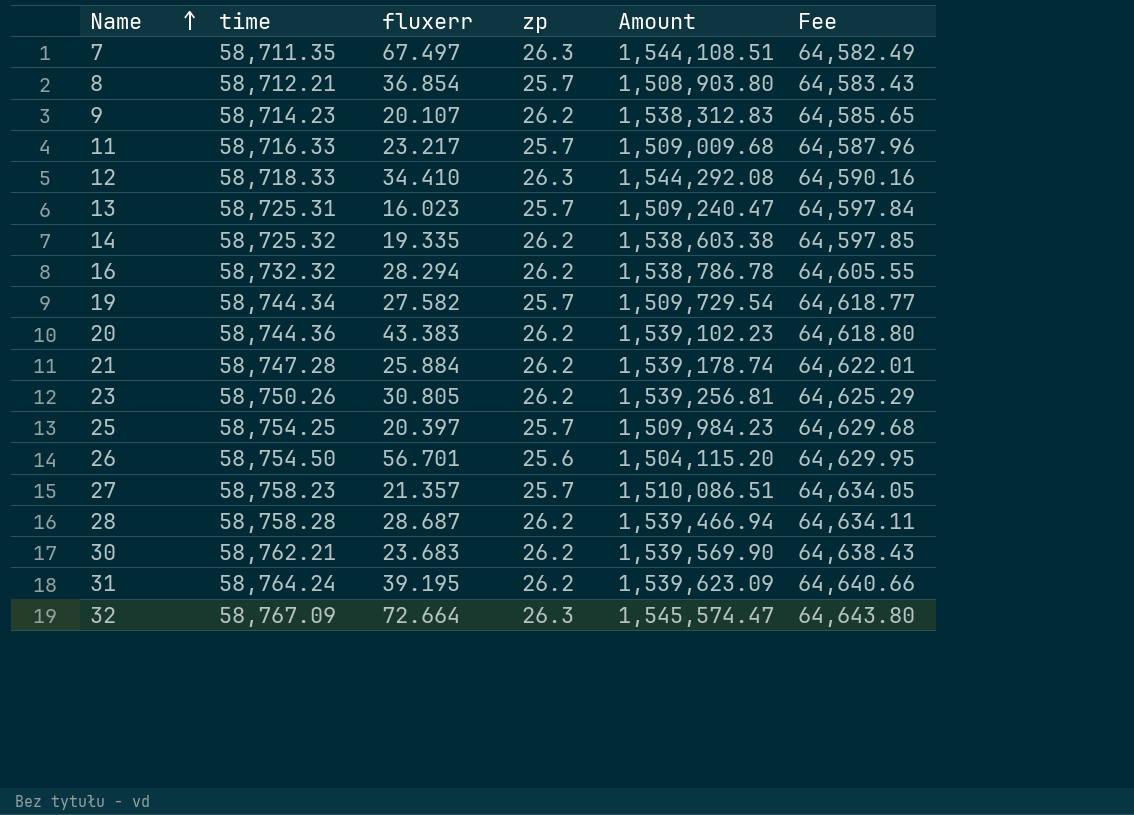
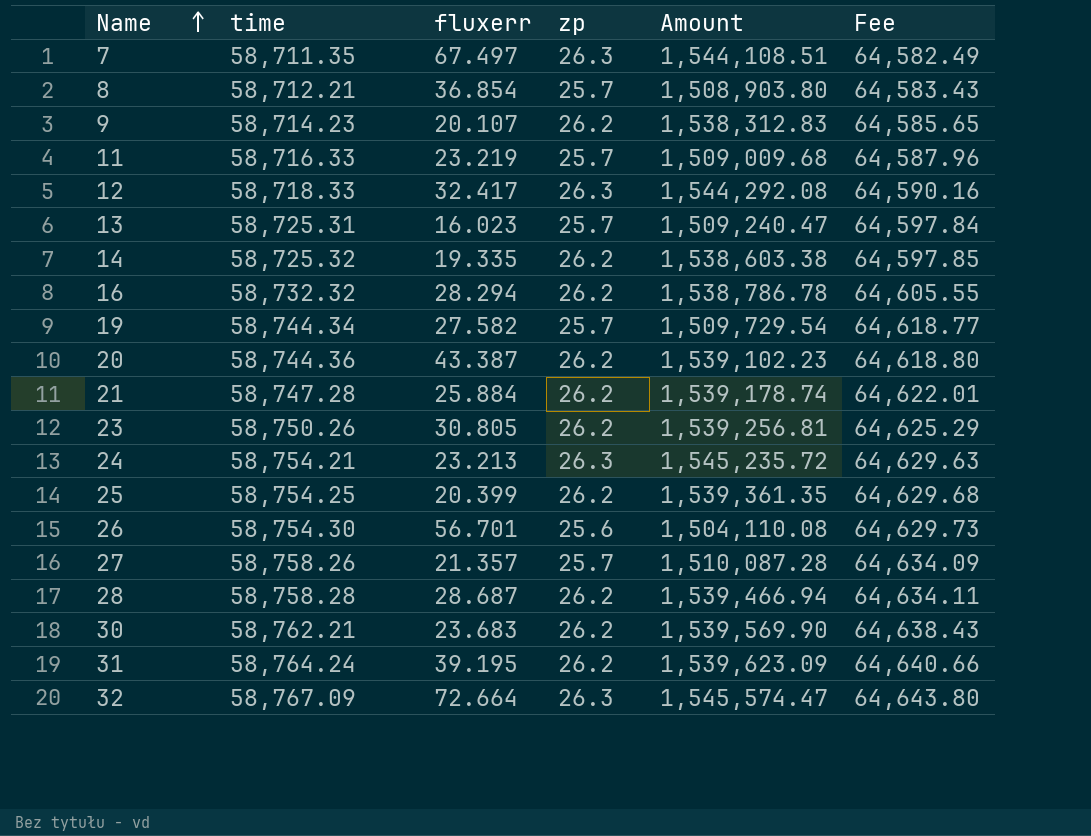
11 | fluxerr: 23.217 -> 23.219
12 | fluxerr: 34.410 -> 32.417
20 | fluxerr: 43.383 -> 43.387
row 24: none -> 58,754.21 | 23.213 | 26.3 | 1,545,235.72 | 64,629.63
25 | fluxerr: 20.397 -> 20.399
25 | zp: 25.7 -> 26.2
25 | Amount: 1,509,984.23 -> 1,539,361.35
26 | time: 58,754.50 -> 58,754.30
26 | Amount: 1,504,115.20 -> 1,504,110.08
26 | Fee: 64,629.95 -> 64,629.73
27 | time: 58,758.23 -> 58,758.26
27 | Amount: 1,510,086.51 -> 1,510,087.28
27 | Fee: 64,634.05 -> 64,634.09

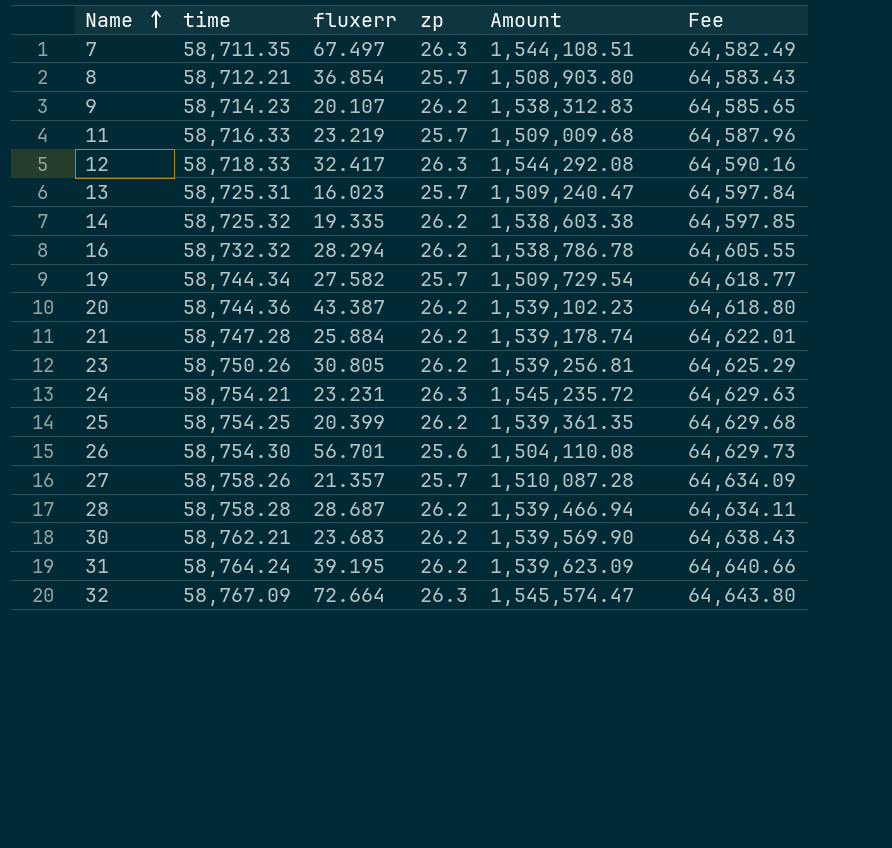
24 | fluxerr: 23.213 -> 23.231

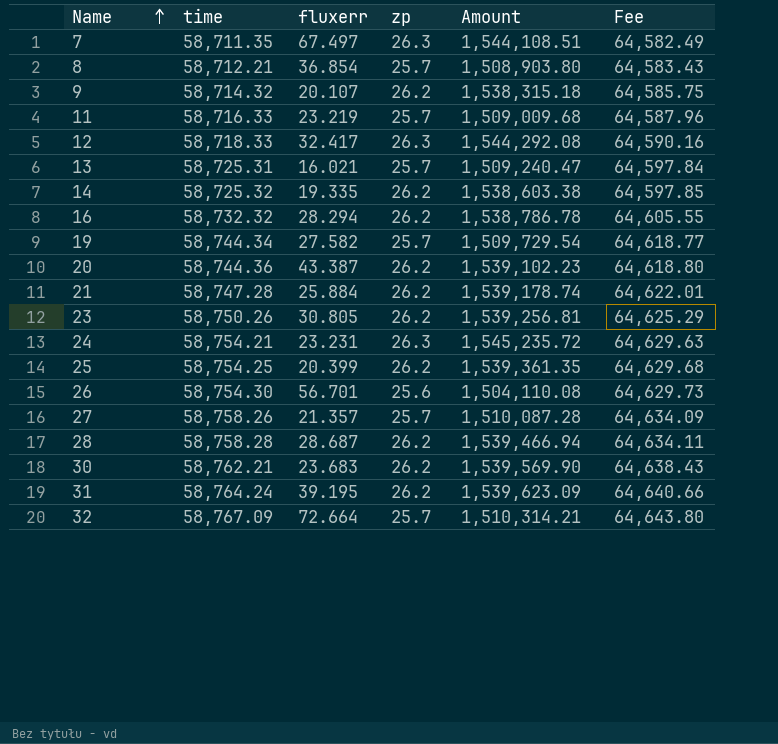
9 | time: 58,714.23 -> 58,714.32
9 | Amount: 1,538,312.83 -> 1,538,315.18
9 | Fee: 64,585.65 -> 64,585.75
13 | fluxerr: 16.023 -> 16.021
32 | zp: 26.3 -> 25.7
32 | Amount: 1,545,574.47 -> 1,510,314.21

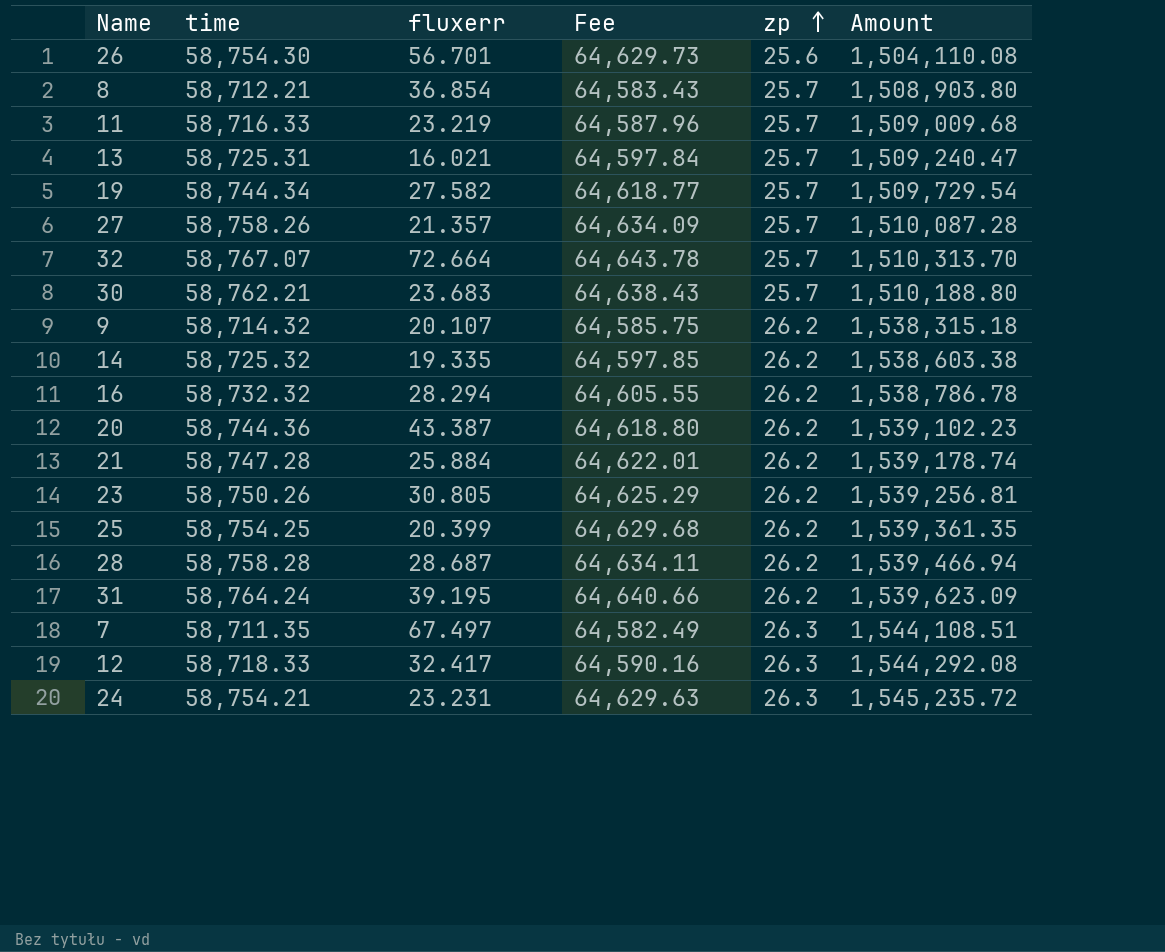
row order: Name ascending -> zp ascending
column Fee | position: 6 -> 4
32 | time: 58,767.09 -> 58,767.07
32 | Fee: 64,643.80 -> 64,643.78
32 | Amount: 1,510,314.21 -> 1,510,313.70
30 | zp: 26.2 -> 25.7
30 | Amount: 1,539,569.90 -> 1,510,188.80

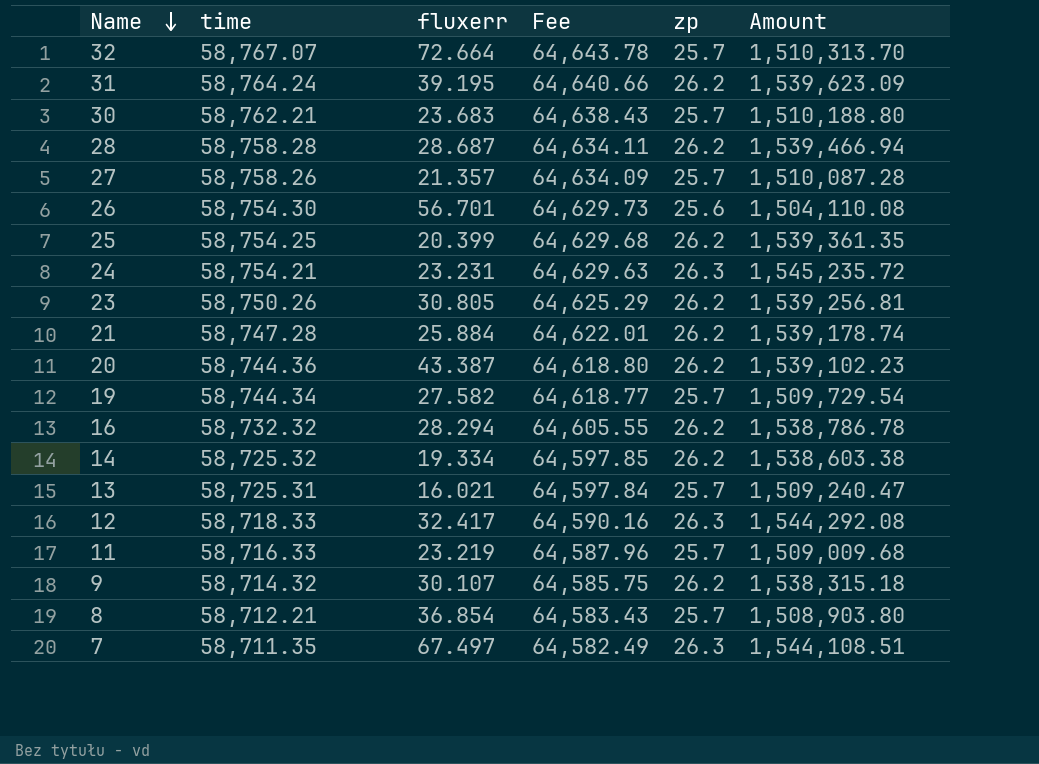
row order: zp ascending -> Name descending
14 | fluxerr: 19.335 -> 19.334
9 | fluxerr: 20.107 -> 30.107

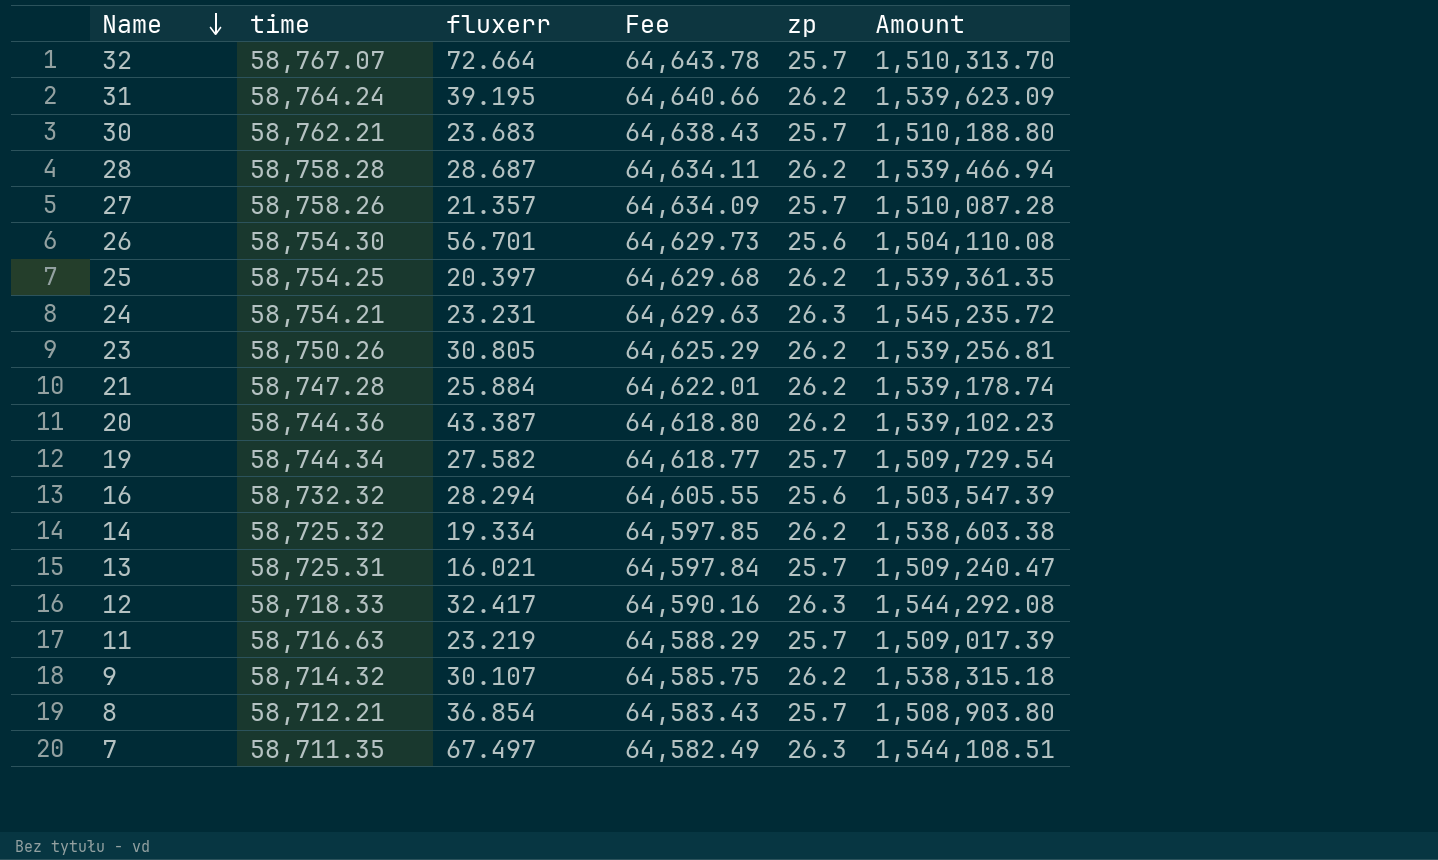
25 | fluxerr: 20.399 -> 20.397
16 | zp: 26.2 -> 25.6
16 | Amount: 1,538,786.78 -> 1,503,547.39
11 | time: 58,716.33 -> 58,716.63
11 | Fee: 64,587.96 -> 64,588.29
11 | Amount: 1,509,009.68 -> 1,509,017.39

